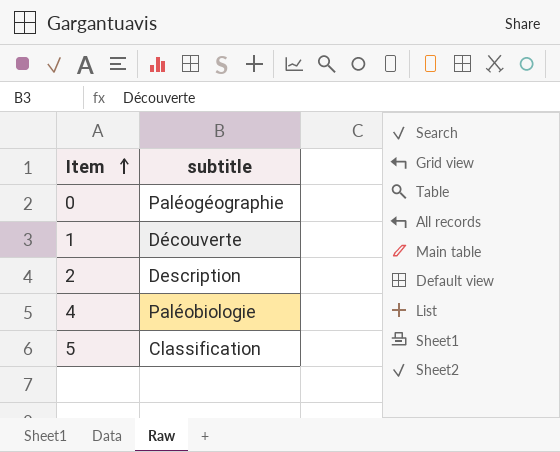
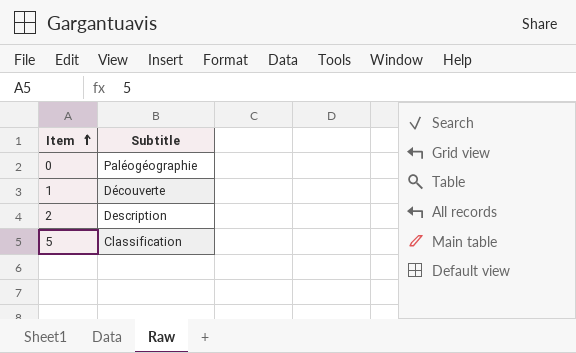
column name: subtitle -> Subtitle
row 4: Paléobiologie -> none

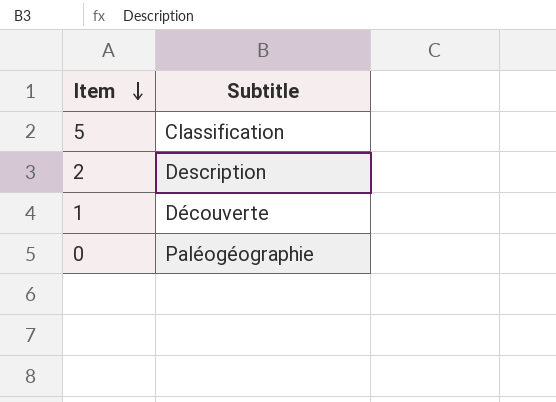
row order: Item ascending -> Item descending

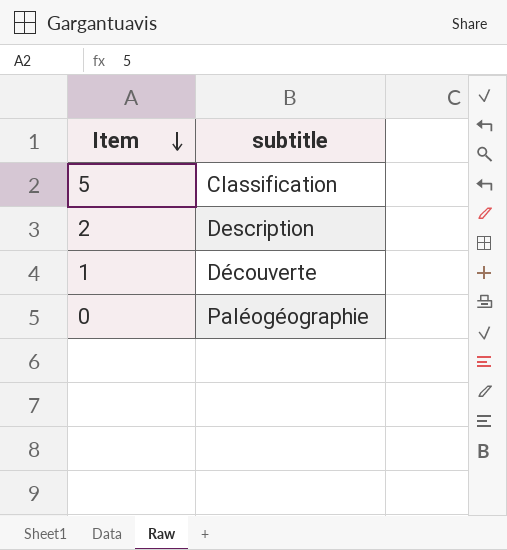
column name: Subtitle -> subtitle

